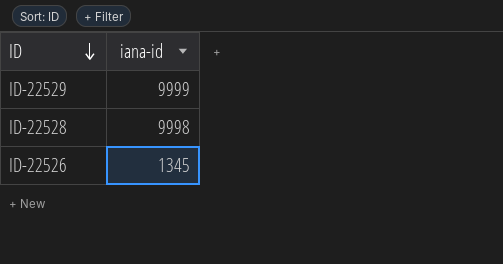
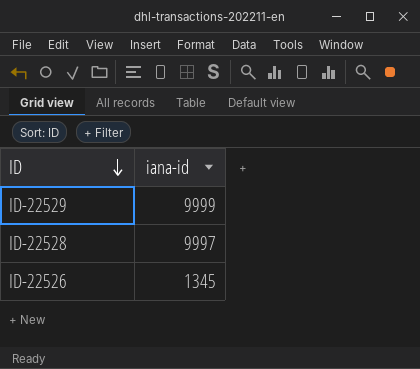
ID-22528 | iana-id: 9998 -> 9997

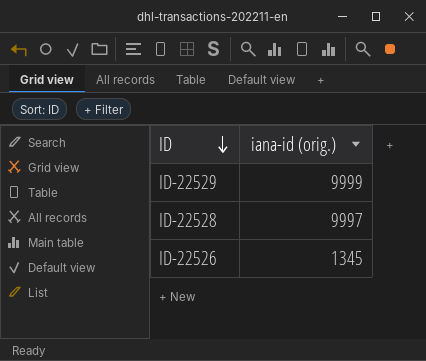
column name: iana-id -> iana-id (orig.)

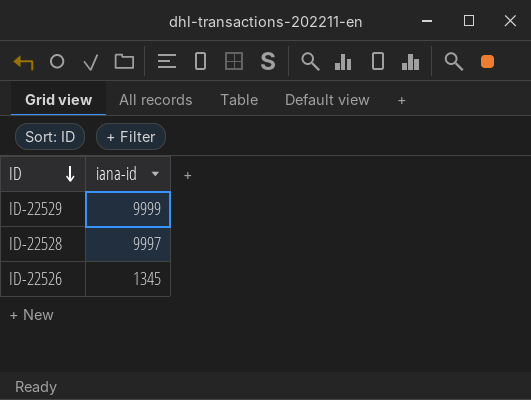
column name: iana-id (orig.) -> iana-id

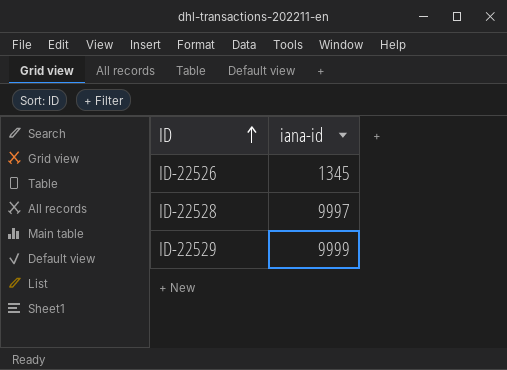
row order: ID descending -> ID ascending

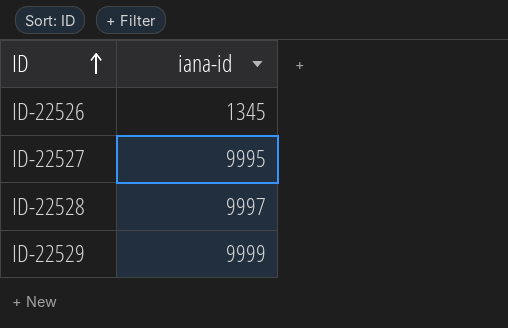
row ID-22527: none -> 9995

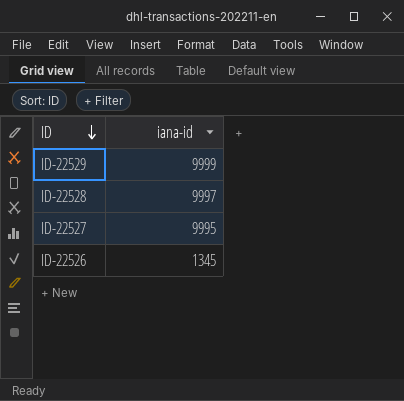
row order: ID ascending -> ID descending

